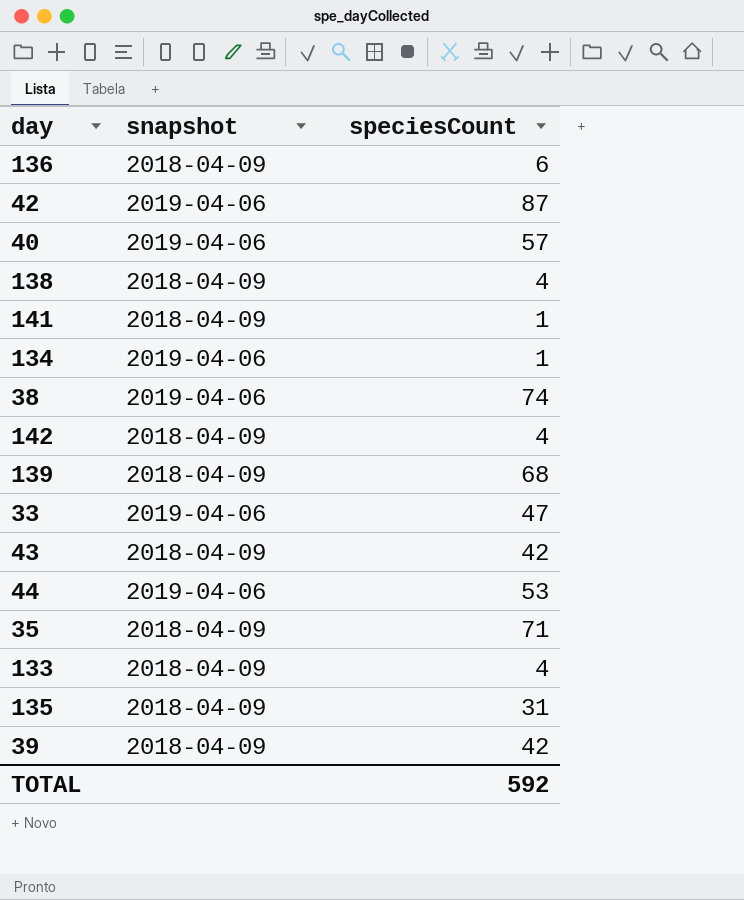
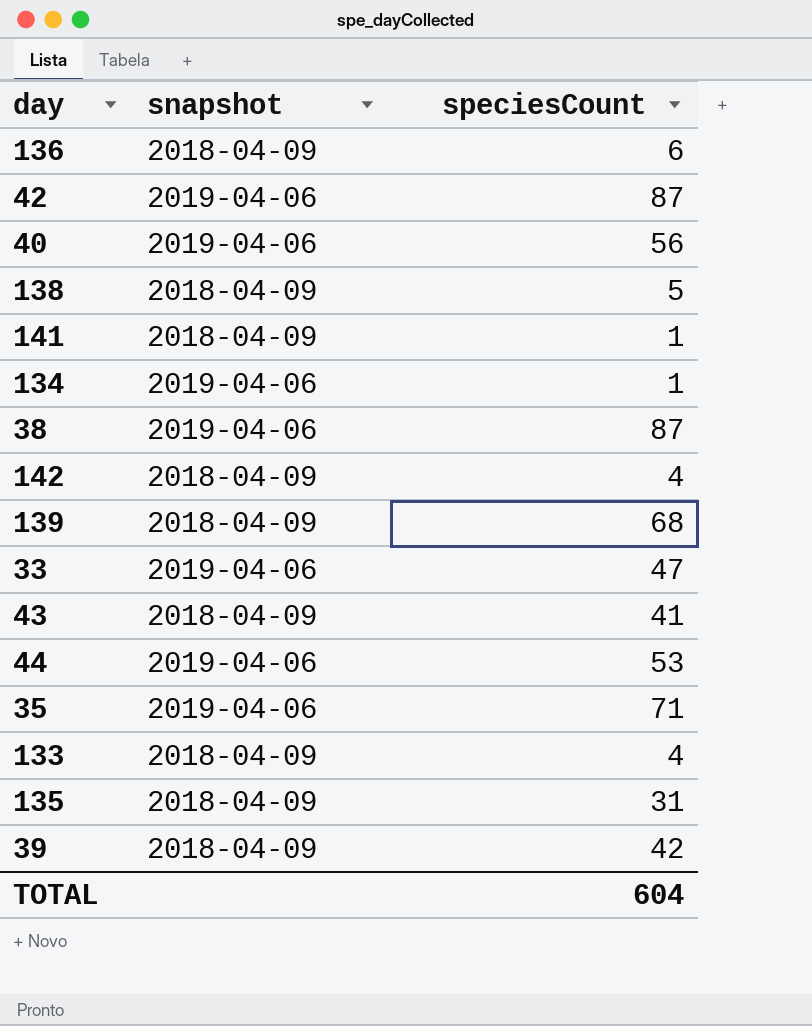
40 | speciesCount: 57 -> 56
138 | speciesCount: 4 -> 5
38 | speciesCount: 74 -> 87
43 | speciesCount: 42 -> 41
35 | snapshot: 2018-04-09 -> 2019-04-06
TOTAL | speciesCount: 592 -> 604

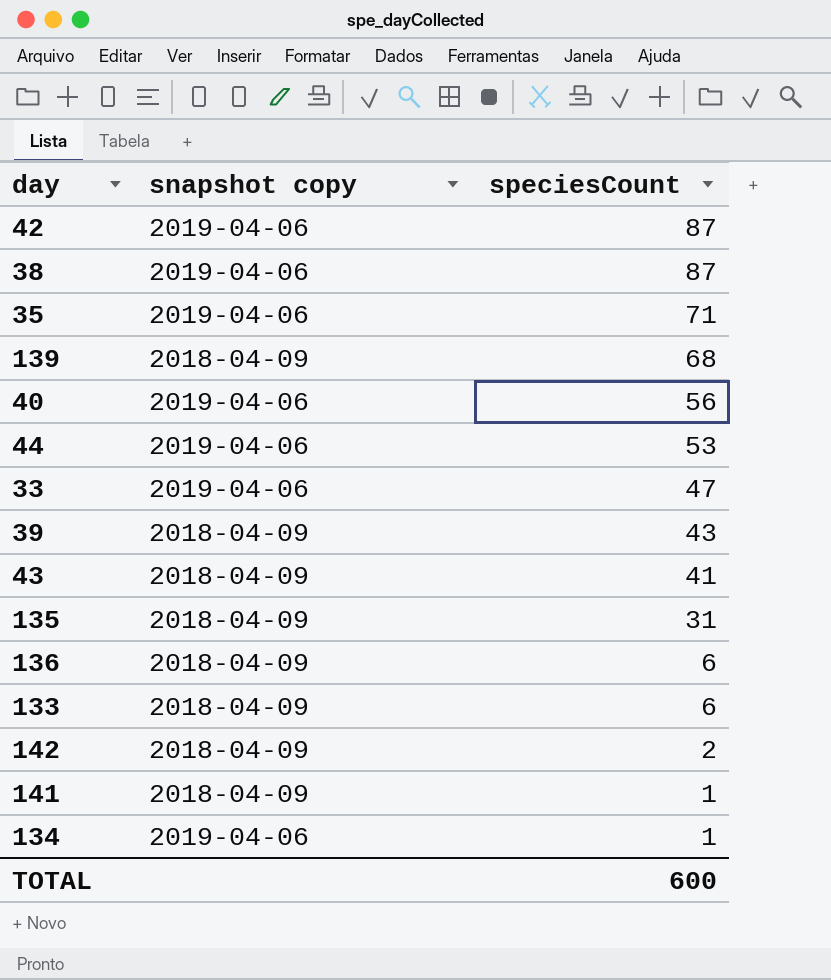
row order: none -> speciesCount descending
column name: snapshot -> snapshot copy
row 138: 2018-04-09 | 5 -> none
39 | speciesCount: 42 -> 43
133 | speciesCount: 4 -> 6
142 | speciesCount: 4 -> 2
TOTAL | speciesCount: 604 -> 600

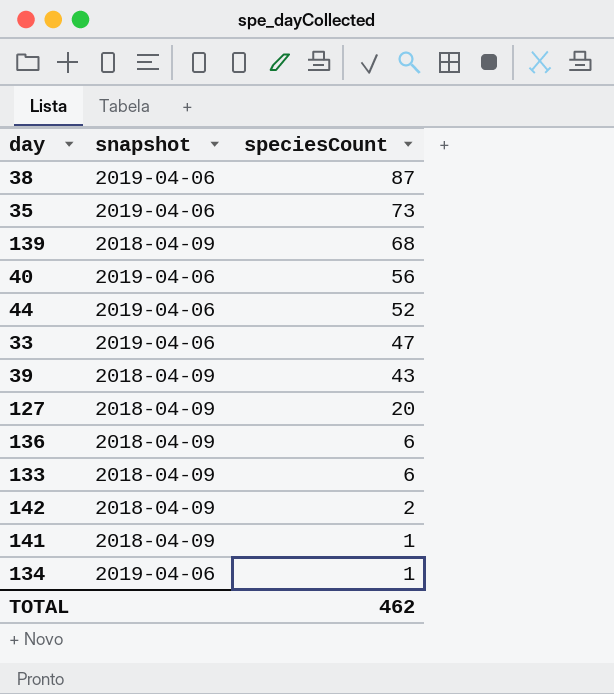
column name: snapshot copy -> snapshot
row 42: 2019-04-06 | 87 -> none
row 43: 2018-04-09 | 41 -> none
row 135: 2018-04-09 | 31 -> none
35 | speciesCount: 71 -> 73
44 | speciesCount: 53 -> 52
row 127: none -> 2018-04-09 | 20
TOTAL | speciesCount: 600 -> 462

